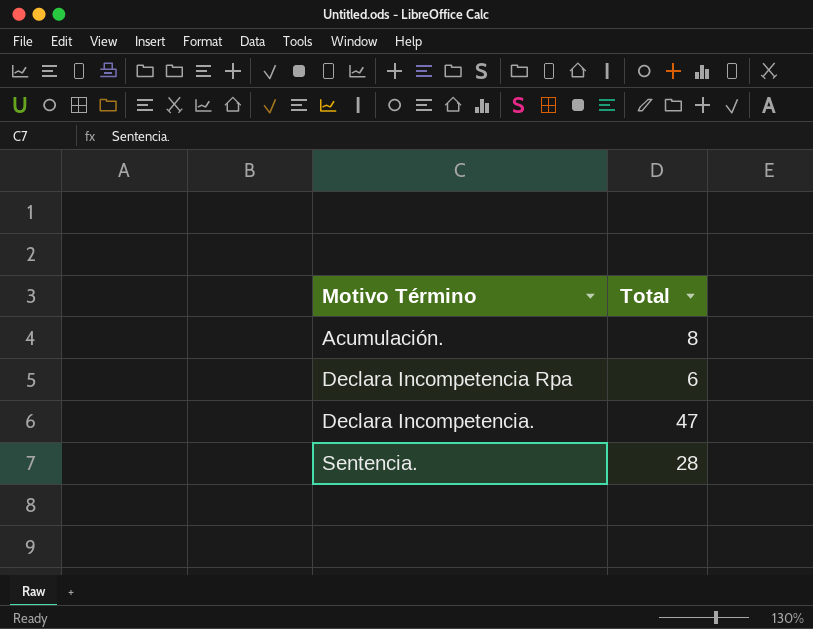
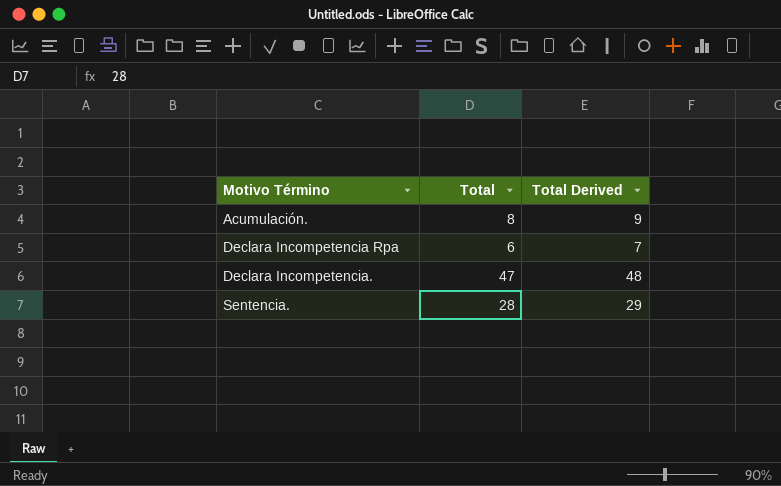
column Total Derived | formula: none -> [Total] + 1

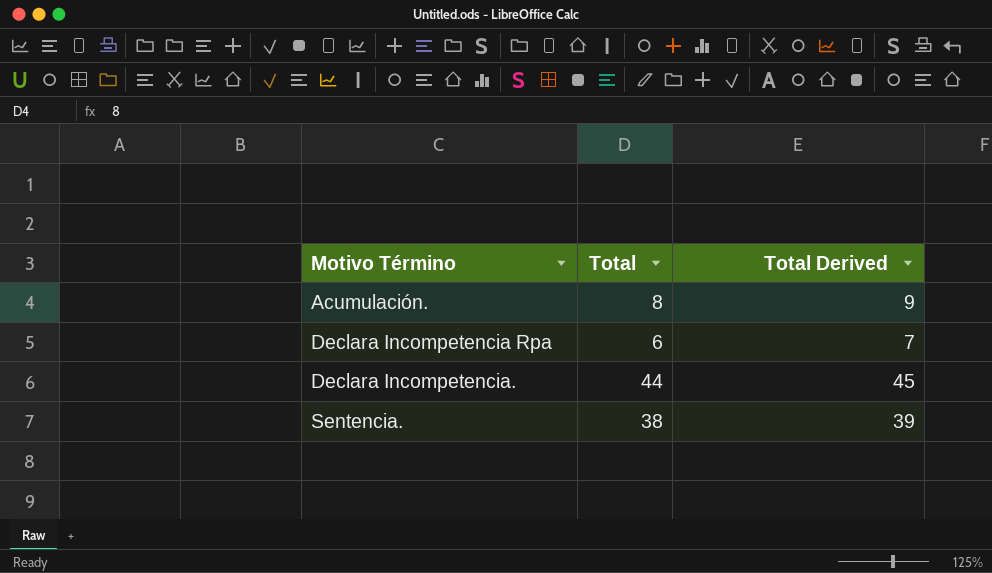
Declara Incompetencia. | Total: 47 -> 44
Declara Incompetencia. | Total Derived: 48 -> 45
Sentencia. | Total: 28 -> 38
Sentencia. | Total Derived: 29 -> 39

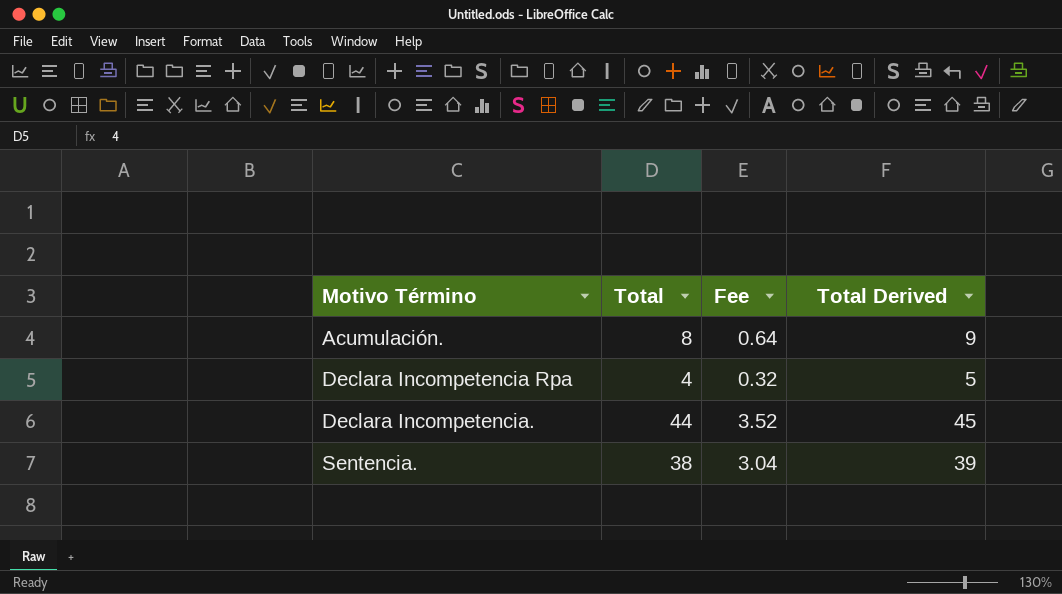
column Fee | formula: none -> [Total] * 0.08
Declara Incompetencia Rpa | Total: 6 -> 4
Declara Incompetencia Rpa | Total Derived: 7 -> 5

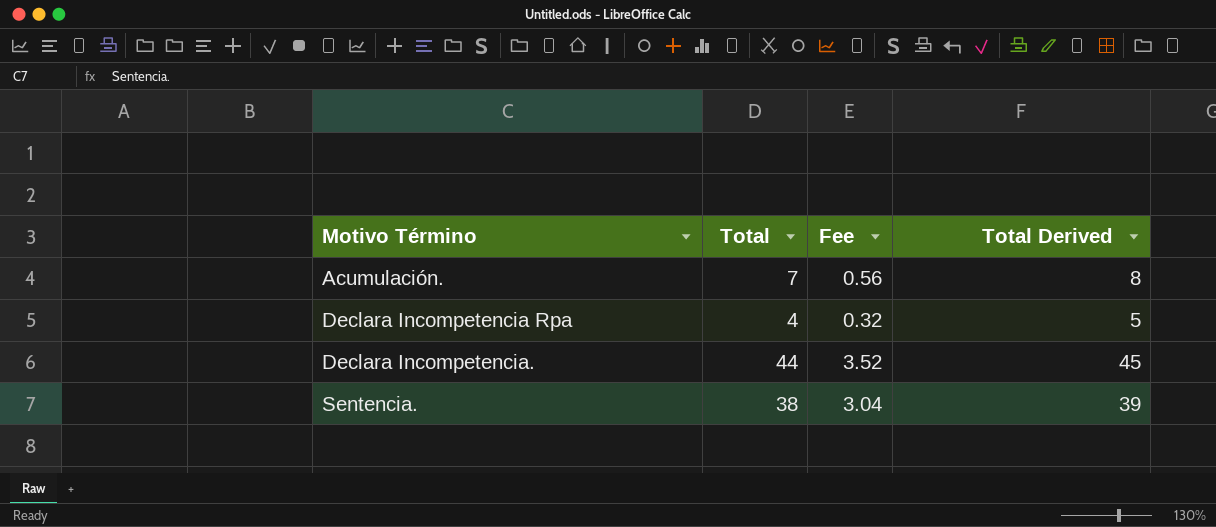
Acumulación. | Total: 8 -> 7
Acumulación. | Fee: 0.64 -> 0.56
Acumulación. | Total Derived: 9 -> 8

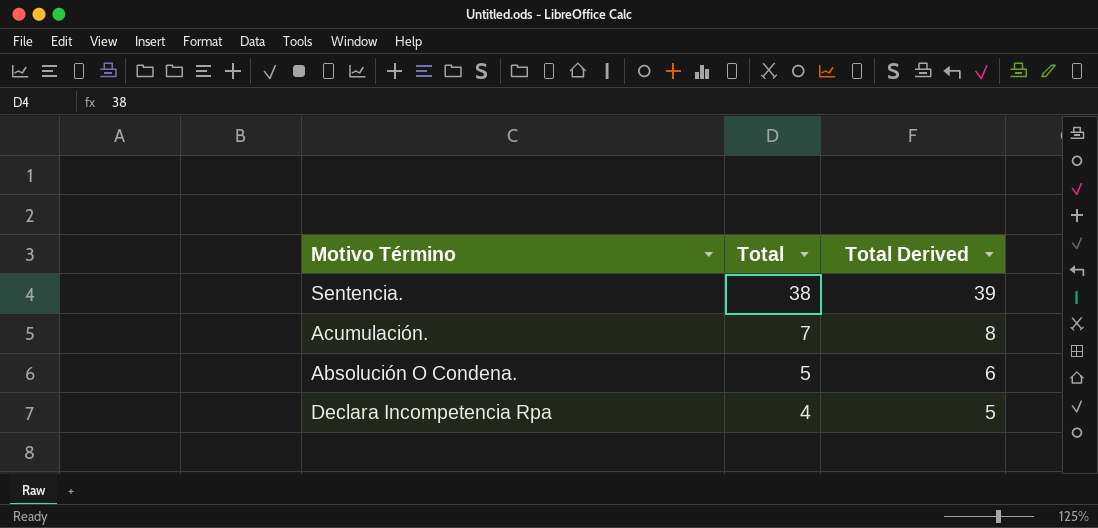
row order: Motivo Término ascending -> Total descending
column Fee | formula: [Total] * 0.08 -> none
row Declara Incompetencia.: 44 | 3.52 | 45 -> none
row Absolución O Condena.: none -> 5 | 6

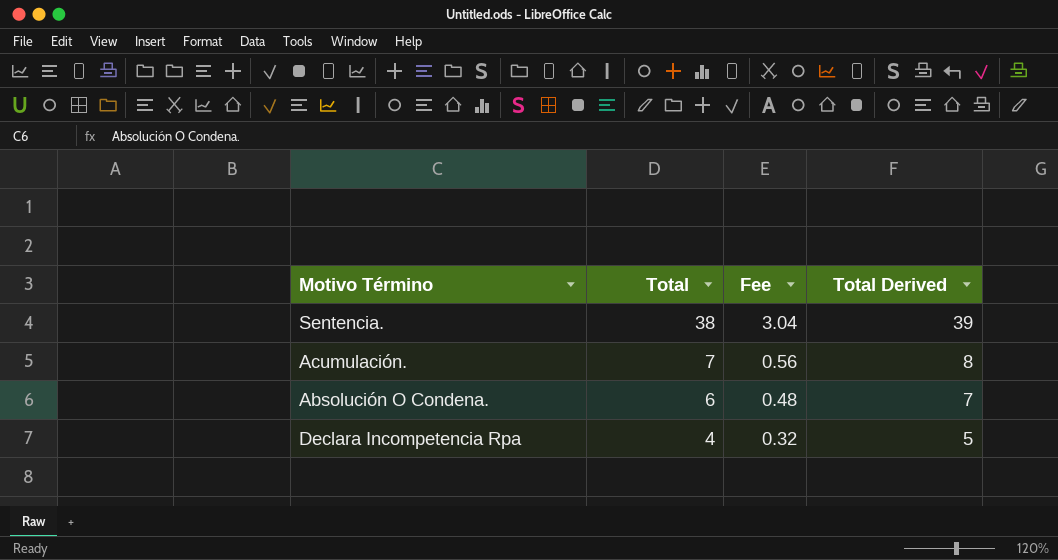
column Fee | formula: none -> [Total] * 0.08
Absolución O Condena. | Total: 5 -> 6
Absolución O Condena. | Total Derived: 6 -> 7

